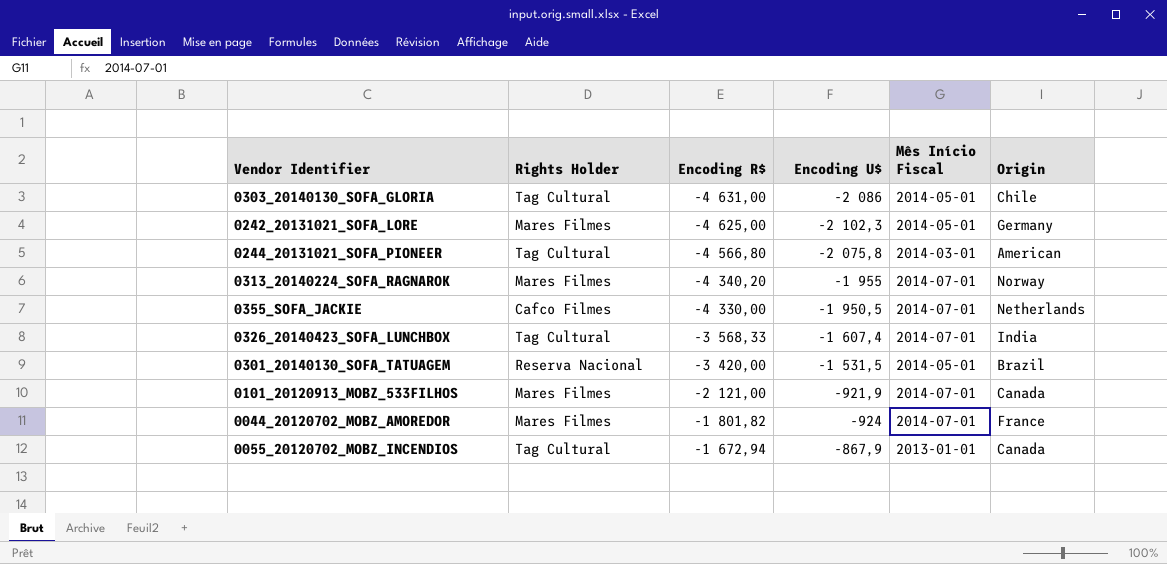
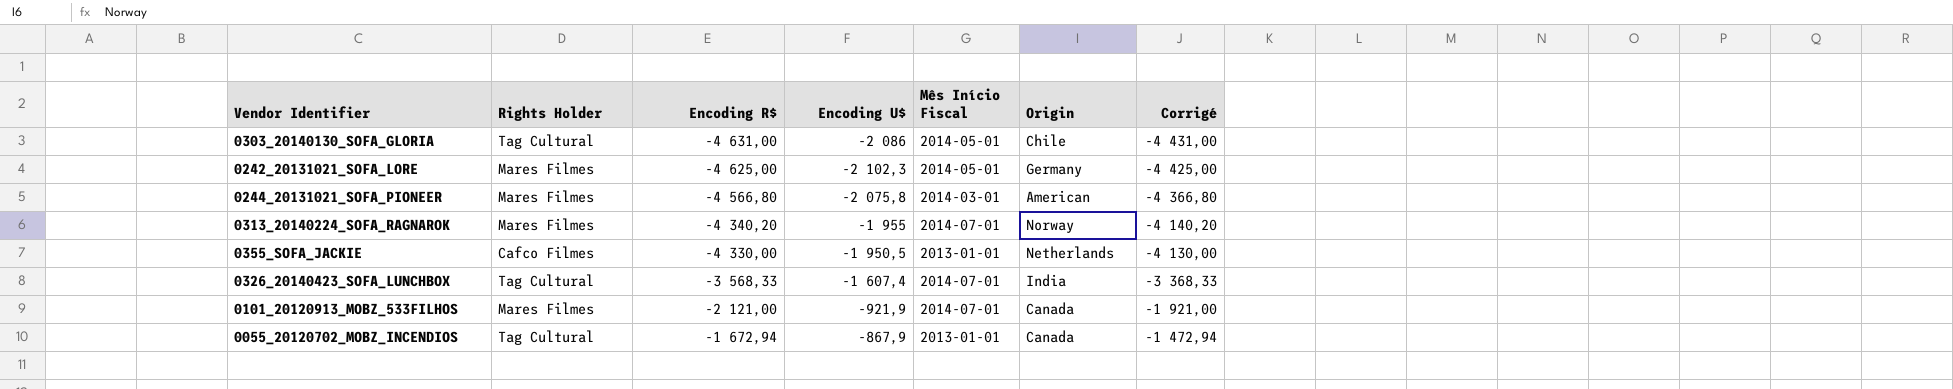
column Corrigé | formula: none -> [Encoding R$] + 200
row 0301_20140130_SOFA_TATUAGEM: Reserva Nacional | -3 420,00 | -1 531,5 | 2014-05-01 | Brazil -> none
row 0044_20120702_MOBZ_AMOREDOR: Mares Filmes | -1 801,82 | -924 | 2014-07-01 | France -> none
0244_20131021_SOFA_PIONEER | Rights Holder: Tag Cultural -> Mares Filmes
0355_SOFA_JACKIE | Mês Início Fiscal: 2014-07-01 -> 2013-01-01

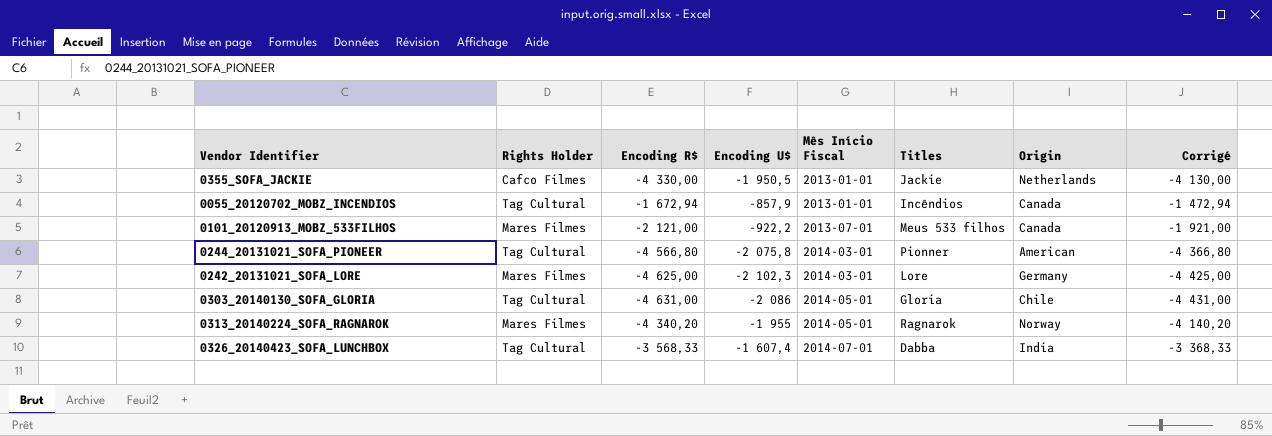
row order: Encoding R$ ascending -> Mês Início Fiscal ascending
column Titles | position: none -> 6
0055_20120702_MOBZ_INCENDIOS | Encoding U$: -867,9 -> -857,9
0101_20120913_MOBZ_533FILHOS | Encoding U$: -921,9 -> -922,2
0101_20120913_MOBZ_533FILHOS | Mês Início Fiscal: 2014-07-01 -> 2013-07-01
0244_20131021_SOFA_PIONEER | Rights Holder: Mares Filmes -> Tag Cultural
0242_20131021_SOFA_LORE | Mês Início Fiscal: 2014-05-01 -> 2014-03-01
0313_20140224_SOFA_RAGNAROK | Mês Início Fiscal: 2014-07-01 -> 2014-05-01

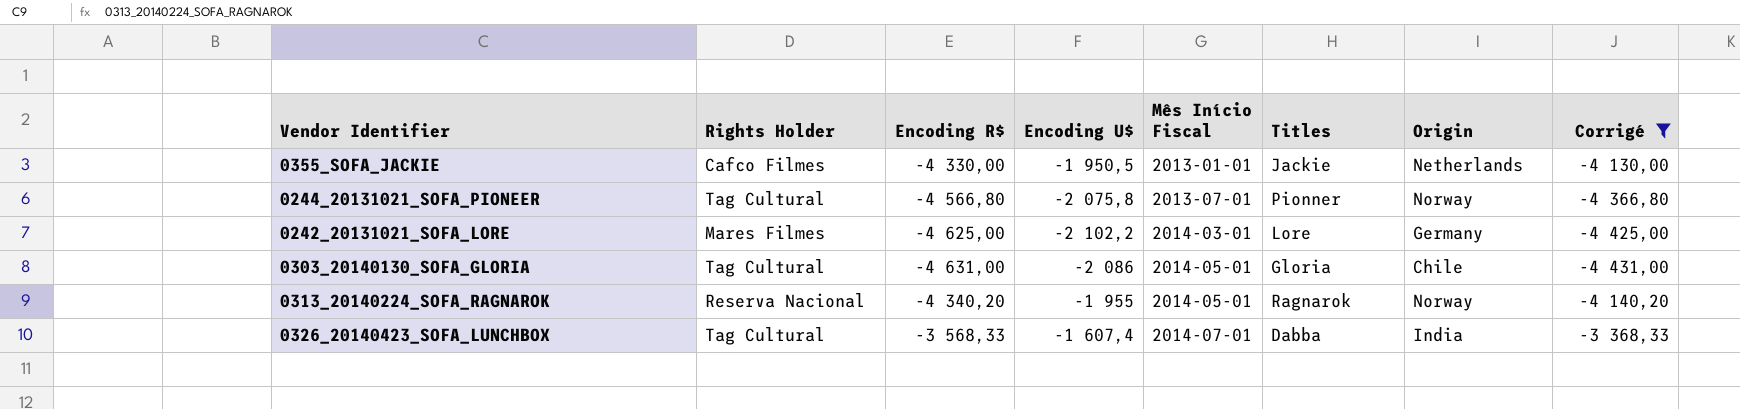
filter: none -> Corrigé <= -3 368,33
0244_20131021_SOFA_PIONEER | Mês Início Fiscal: 2014-03-01 -> 2013-07-01
0244_20131021_SOFA_PIONEER | Origin: American -> Norway
0242_20131021_SOFA_LORE | Encoding U$: -2 102,3 -> -2 102,2
0313_20140224_SOFA_RAGNAROK | Rights Holder: Mares Filmes -> Reserva Nacional

